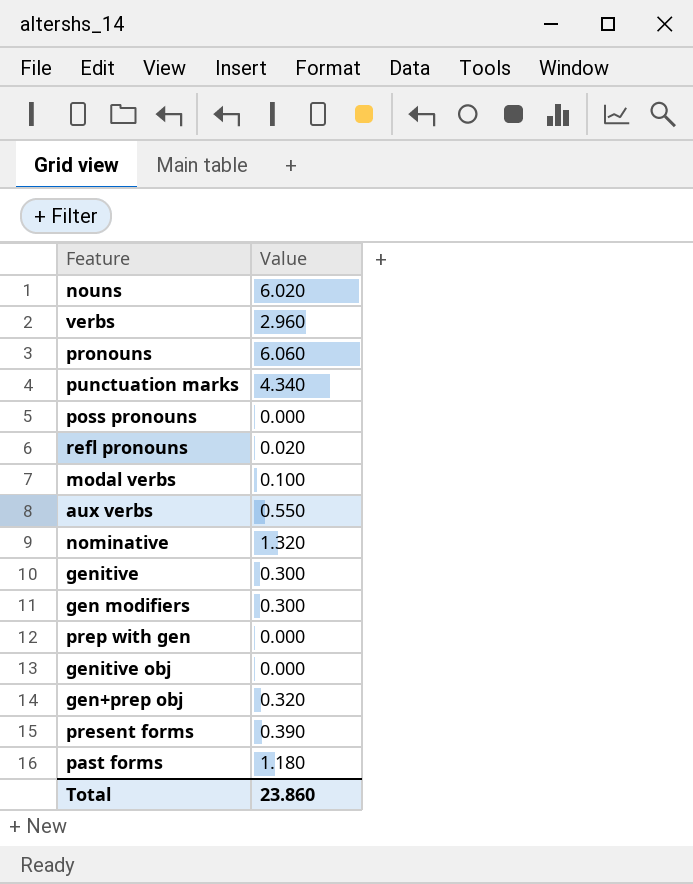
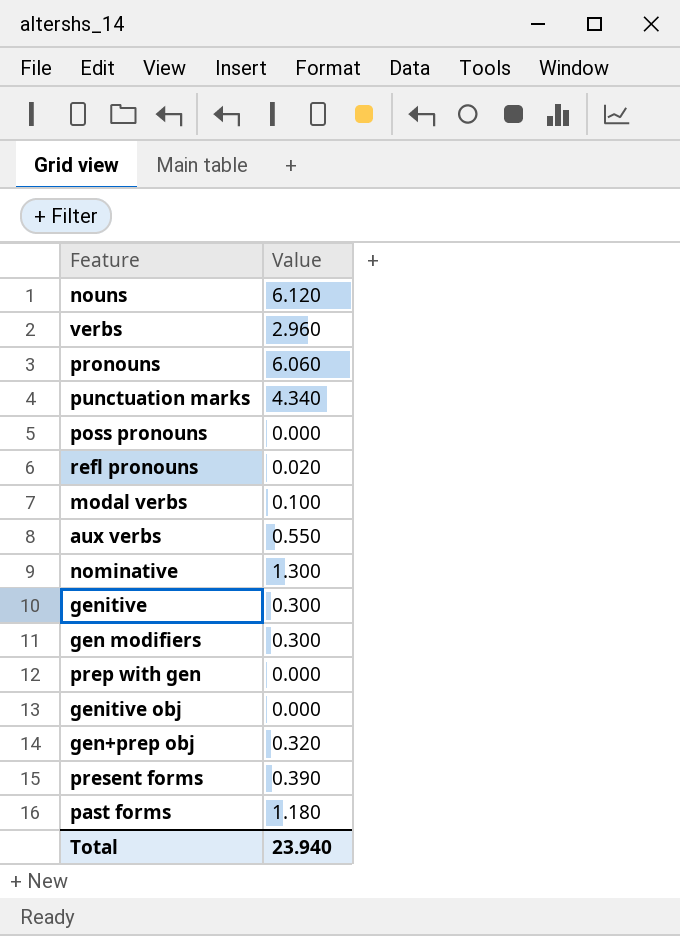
nouns | Value: 6.020 -> 6.120
nominative | Value: 1.320 -> 1.300
Total | Value: 23.860 -> 23.940

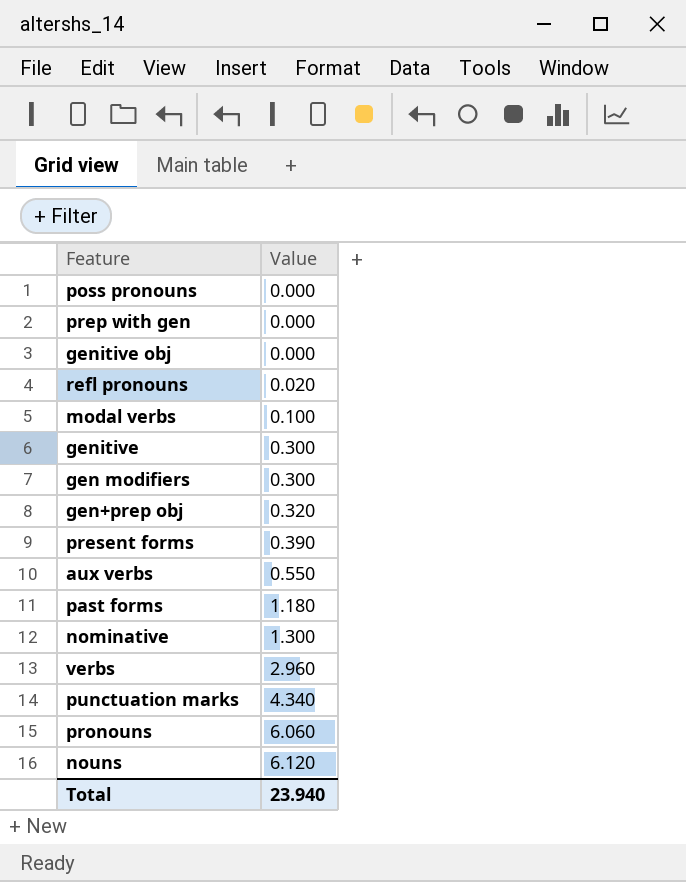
row order: none -> Value ascending

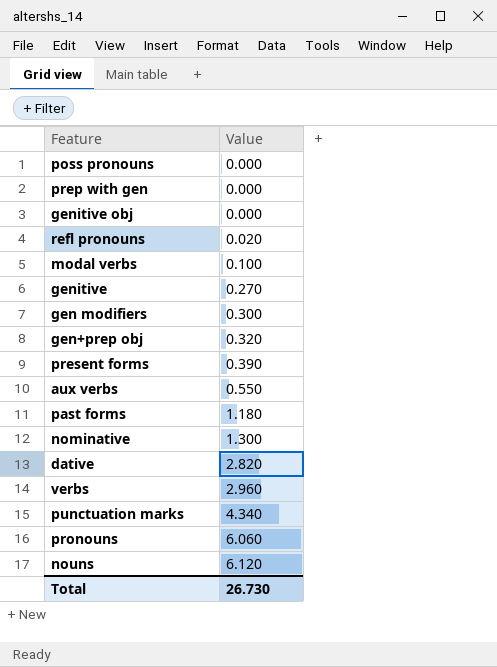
genitive | Value: 0.300 -> 0.270
row dative: none -> 2.820
Total | Value: 23.940 -> 26.730

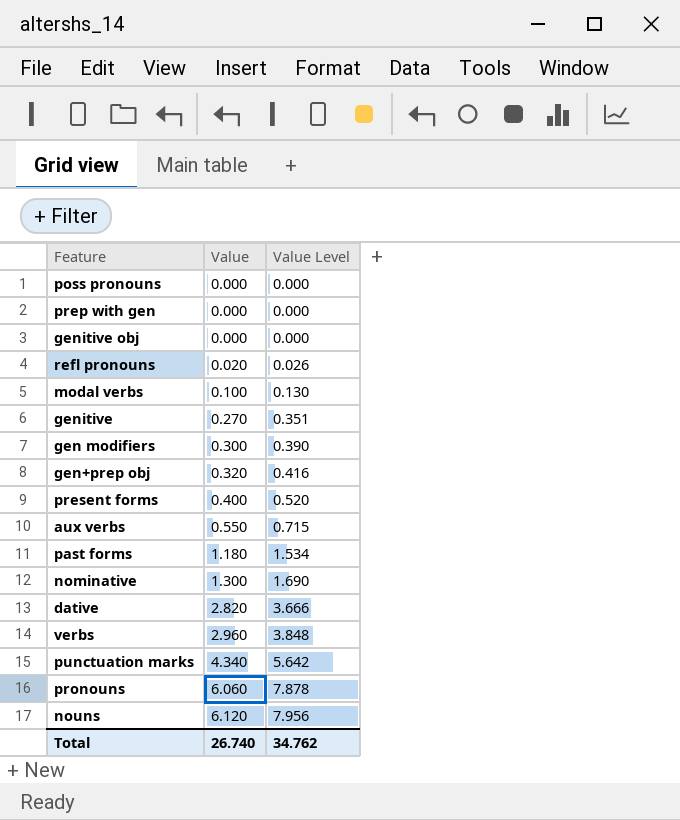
column Value Level | formula: none -> [Value] * 1.3
present forms | Value: 0.390 -> 0.400
Total | Value: 26.730 -> 26.740

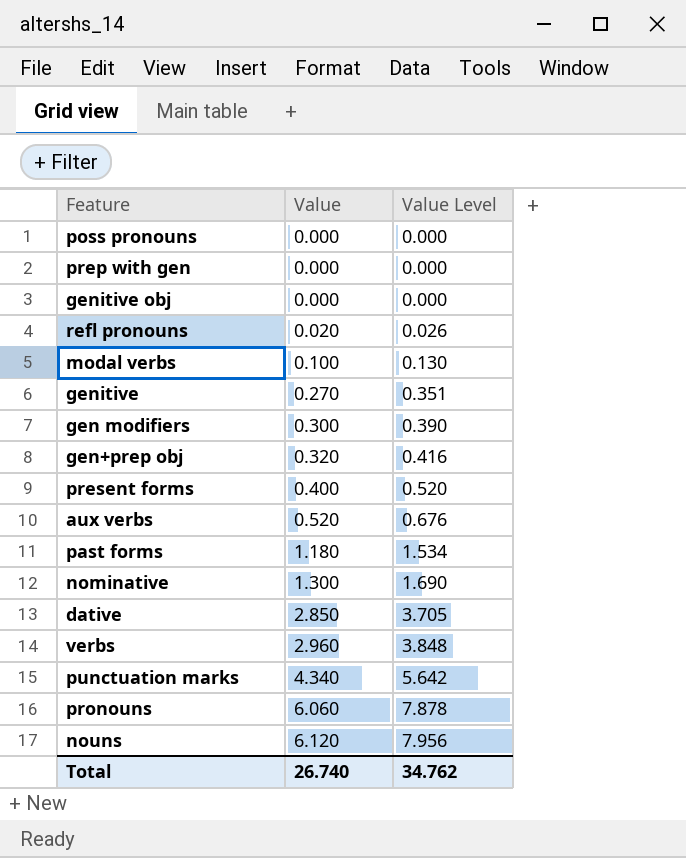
aux verbs | Value: 0.550 -> 0.520
aux verbs | Value Level: 0.715 -> 0.676
dative | Value: 2.820 -> 2.850
dative | Value Level: 3.666 -> 3.705

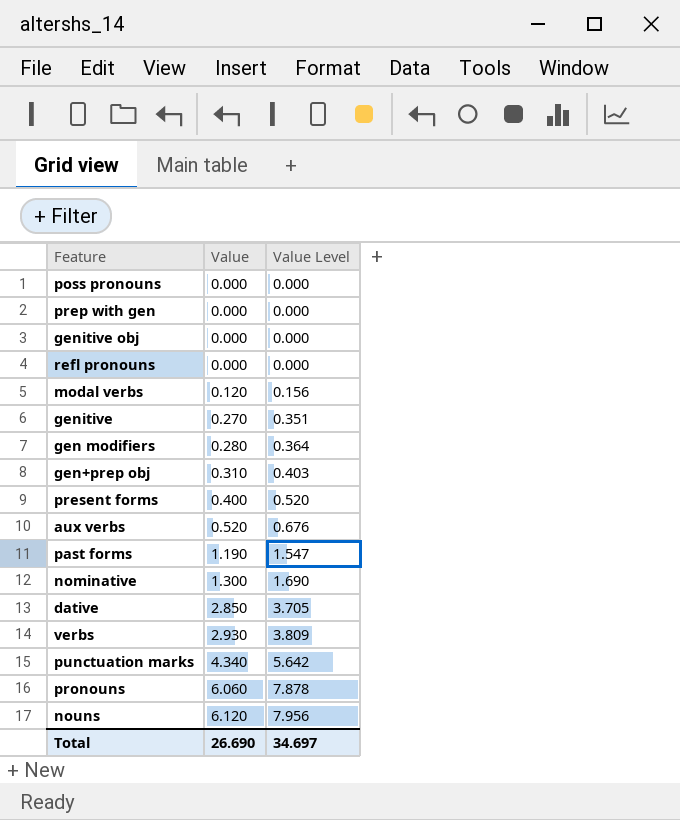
refl pronouns | Value: 0.020 -> 0.000
refl pronouns | Value Level: 0.026 -> 0.000
modal verbs | Value: 0.100 -> 0.120
modal verbs | Value Level: 0.130 -> 0.156
gen modifiers | Value: 0.300 -> 0.280
gen modifiers | Value Level: 0.390 -> 0.364
gen+prep obj | Value: 0.320 -> 0.310
gen+prep obj | Value Level: 0.416 -> 0.403
past forms | Value: 1.180 -> 1.190
past forms | Value Level: 1.534 -> 1.547
verbs | Value: 2.960 -> 2.930
verbs | Value Level: 3.848 -> 3.809
Total | Value: 26.740 -> 26.690
Total | Value Level: 34.762 -> 34.697

